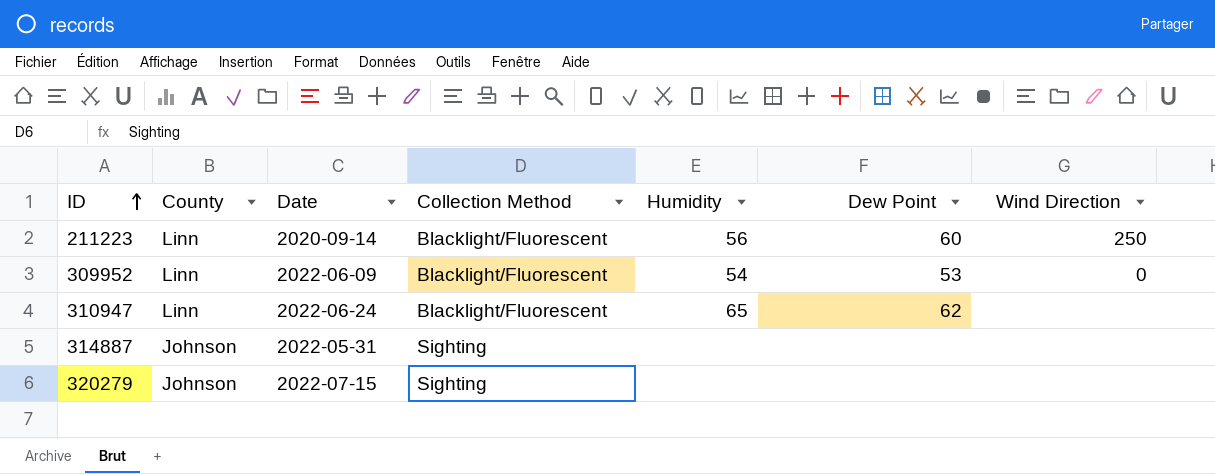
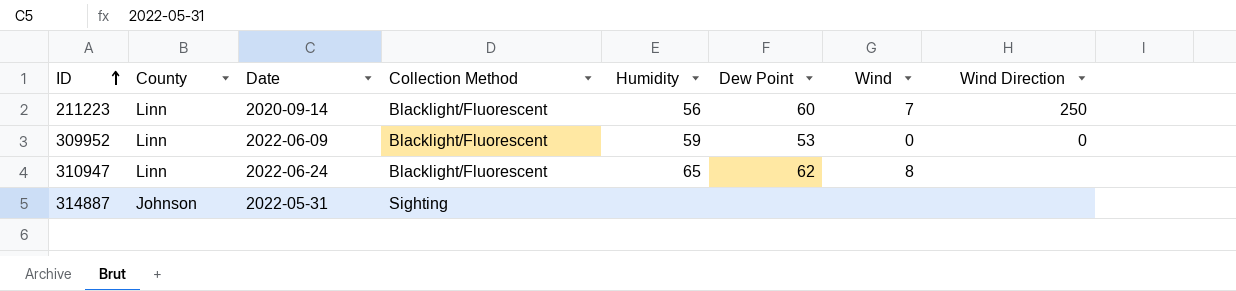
column Wind | position: none -> 7
row 320279: Johnson | 2022-07-15 | Sighting | none | none | none -> none
309952 | Humidity: 54 -> 59

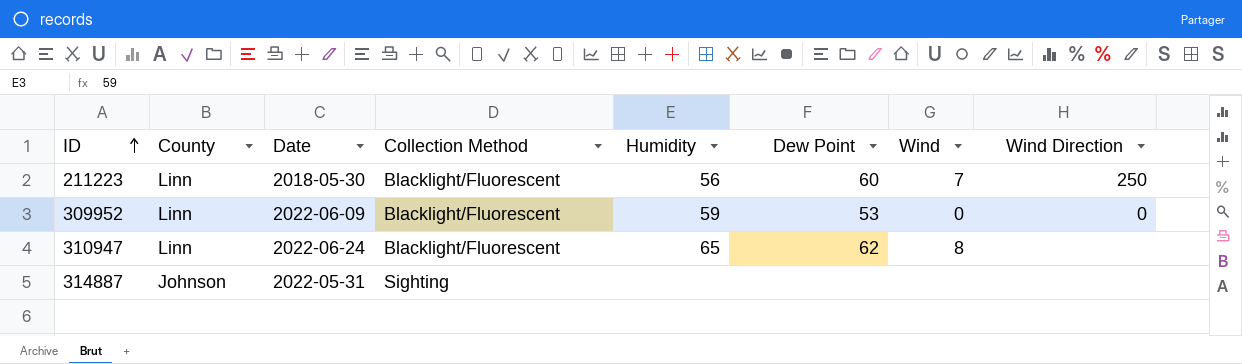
211223 | Date: 2020-09-14 -> 2018-05-30

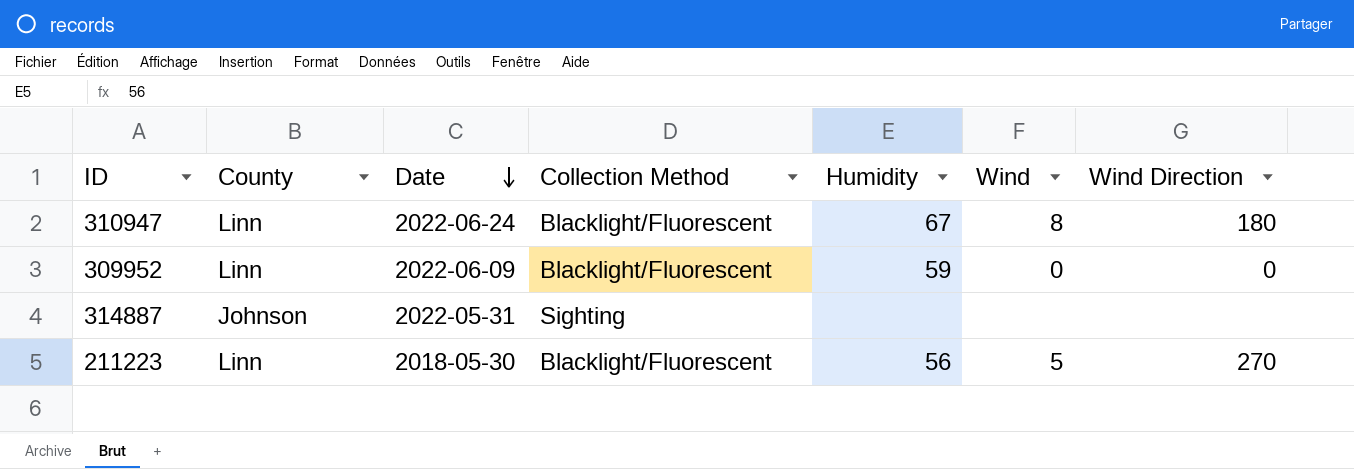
row order: ID ascending -> Date descending
column Dew Point | position: 6 -> none
310947 | Humidity: 65 -> 67
310947 | Wind Direction: none -> 180
211223 | Wind: 7 -> 5
211223 | Wind Direction: 250 -> 270

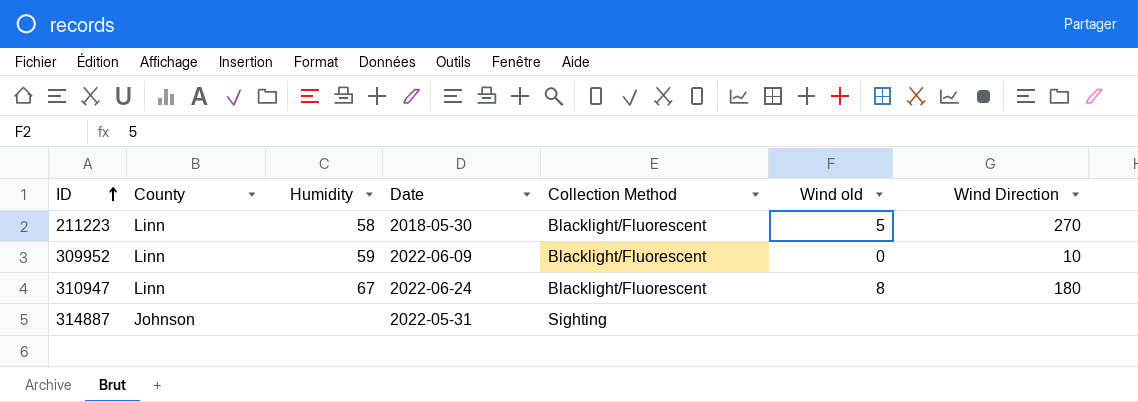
row order: Date descending -> ID ascending
column Humidity | position: 5 -> 3
column name: Wind -> Wind old
211223 | Humidity: 56 -> 58
309952 | Wind Direction: 0 -> 10

